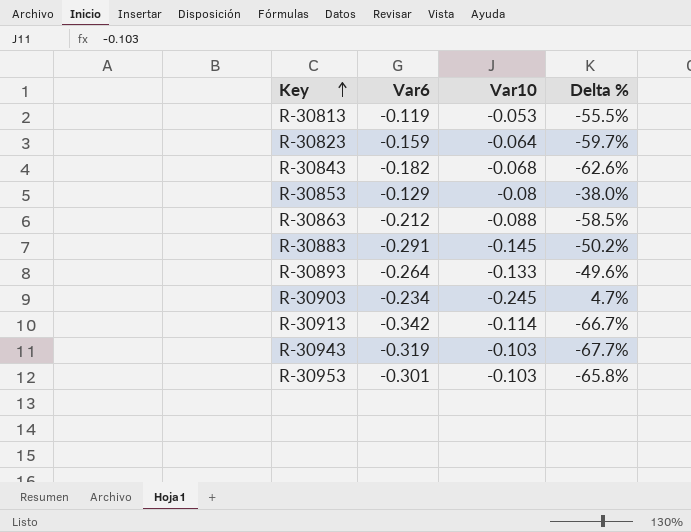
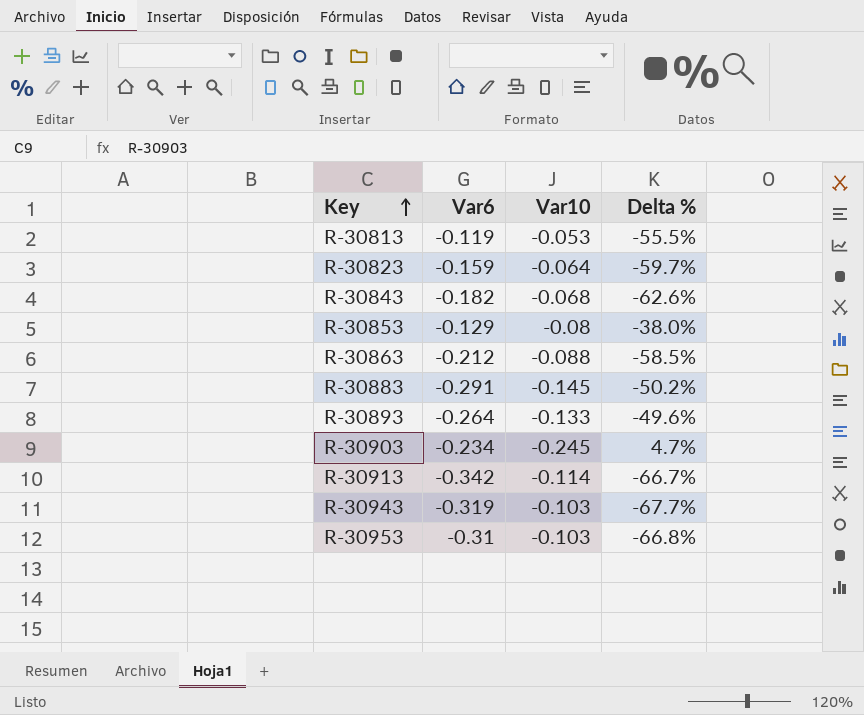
R-30953 | Var6: -0.301 -> -0.31
R-30953 | Delta %: -65.8% -> -66.8%

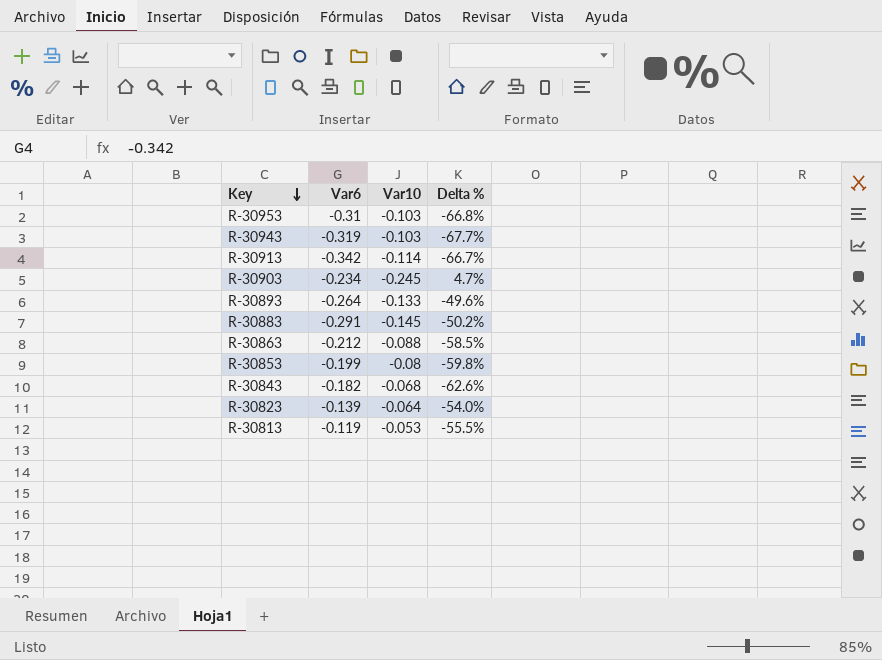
row order: Key ascending -> Key descending
R-30853 | Var6: -0.129 -> -0.199
R-30853 | Delta %: -38.0% -> -59.8%
R-30823 | Var6: -0.159 -> -0.139
R-30823 | Delta %: -59.7% -> -54.0%

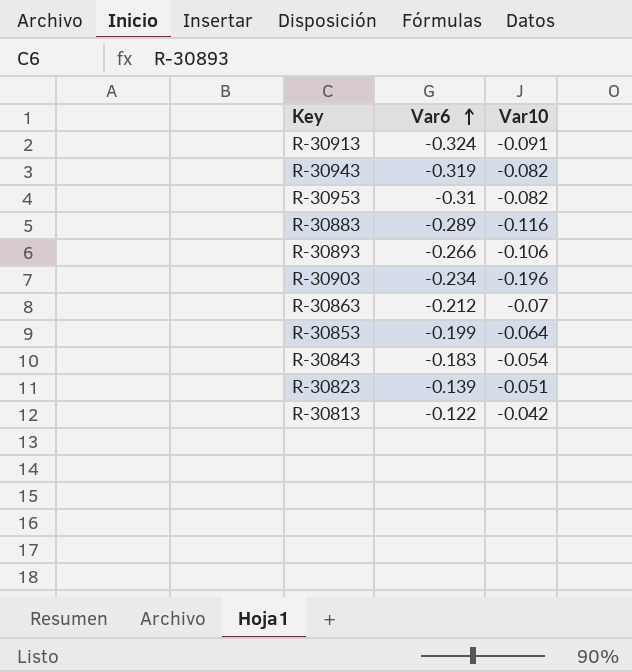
row order: Key descending -> Var6 ascending
column Delta % | formula: ([Var10] - [Var6]) / [Var6] -> none
R-30913 | Var6: -0.342 -> -0.324
R-30913 | Var10: -0.114 -> -0.091
R-30943 | Var10: -0.103 -> -0.082
R-30953 | Var10: -0.103 -> -0.082
R-30883 | Var6: -0.291 -> -0.289
R-30883 | Var10: -0.145 -> -0.116
R-30893 | Var6: -0.264 -> -0.266
R-30893 | Var10: -0.133 -> -0.106
R-30903 | Var10: -0.245 -> -0.196
R-30863 | Var10: -0.088 -> -0.07
R-30853 | Var10: -0.08 -> -0.064
R-30843 | Var6: -0.182 -> -0.183
R-30843 | Var10: -0.068 -> -0.054
R-30823 | Var10: -0.064 -> -0.051
R-30813 | Var6: -0.119 -> -0.122
R-30813 | Var10: -0.053 -> -0.042

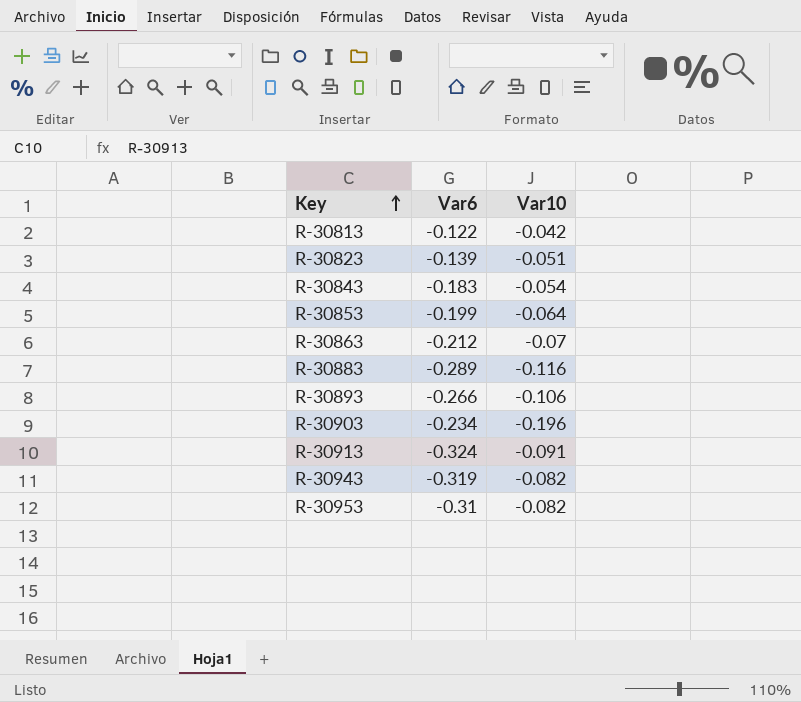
row order: Var6 ascending -> Key ascending

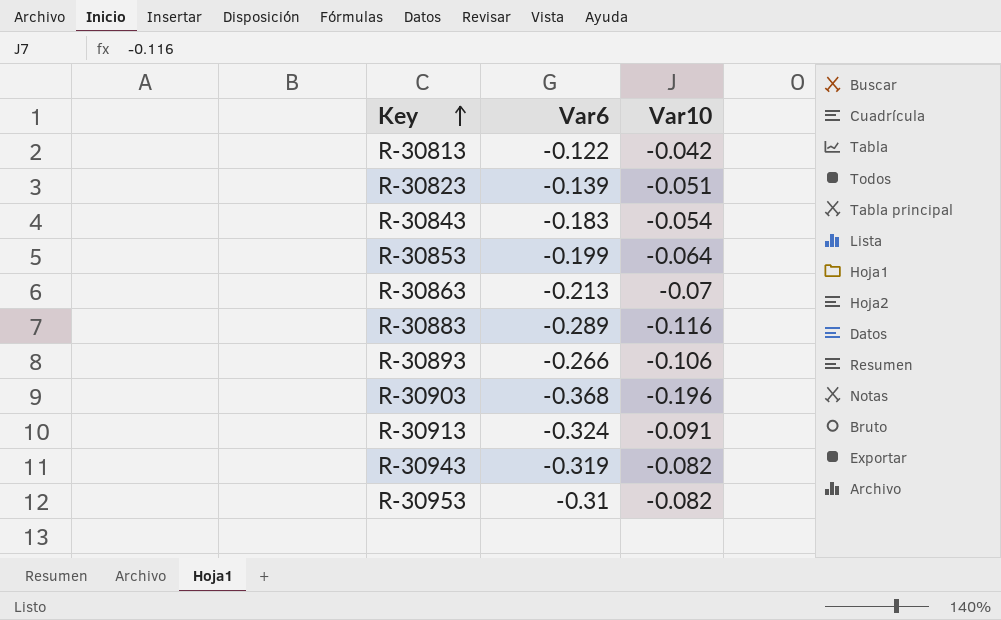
R-30863 | Var6: -0.212 -> -0.213
R-30903 | Var6: -0.234 -> -0.368

